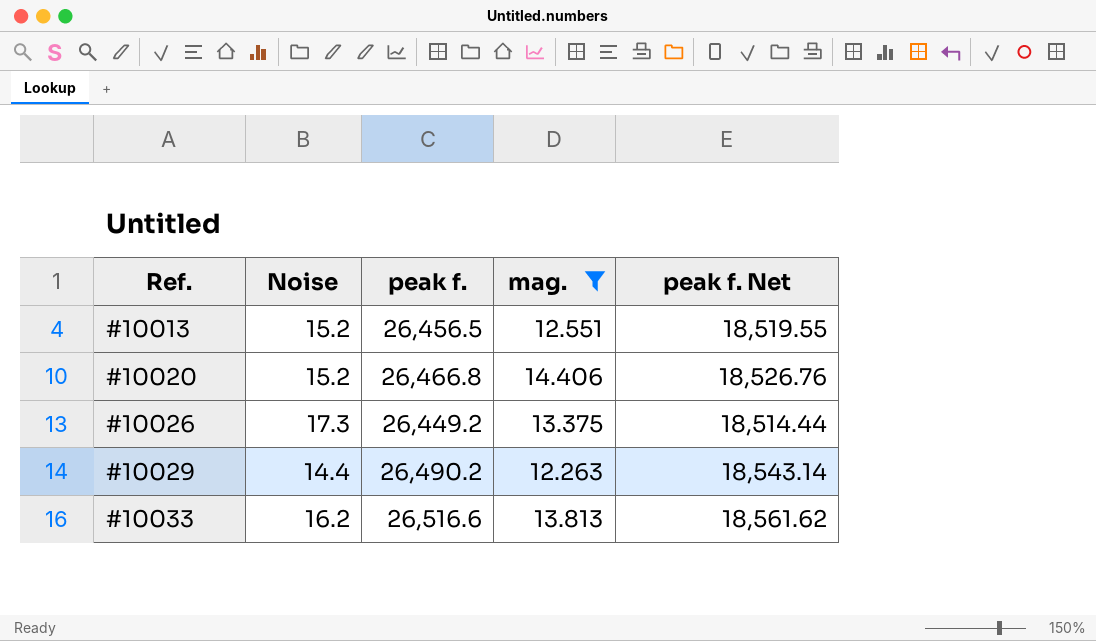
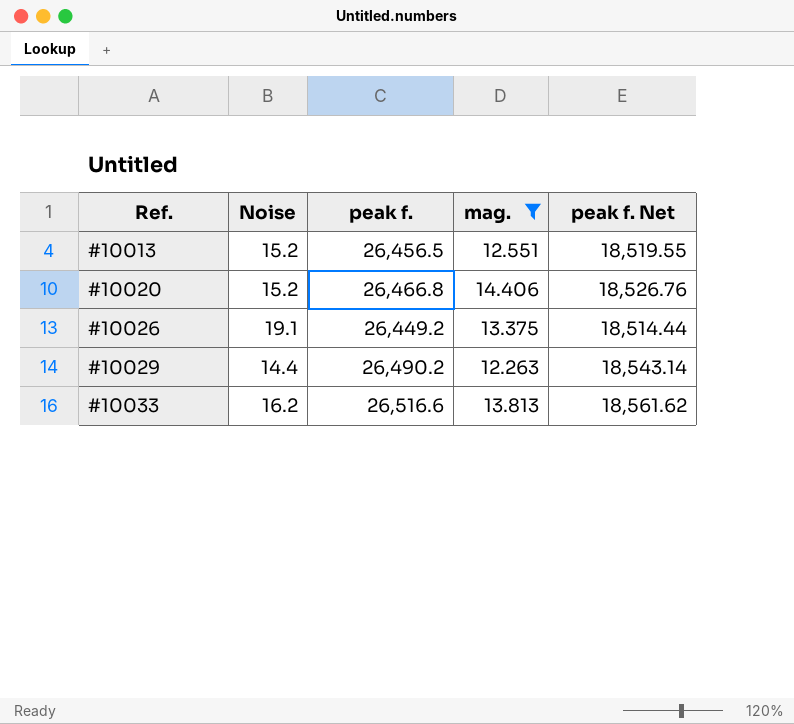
#10026 | Noise: 17.3 -> 19.1

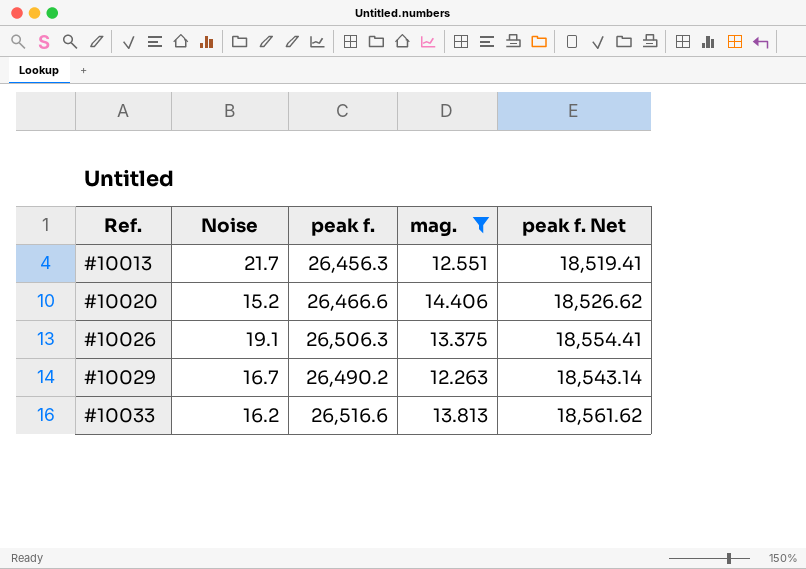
#10013 | Noise: 15.2 -> 21.7
#10013 | peak f.: 26,456.5 -> 26,456.3
#10013 | peak f. Net: 18,519.55 -> 18,519.41
#10020 | peak f.: 26,466.8 -> 26,466.6
#10020 | peak f. Net: 18,526.76 -> 18,526.62
#10026 | peak f.: 26,449.2 -> 26,506.3
#10026 | peak f. Net: 18,514.44 -> 18,554.41
#10029 | Noise: 14.4 -> 16.7

